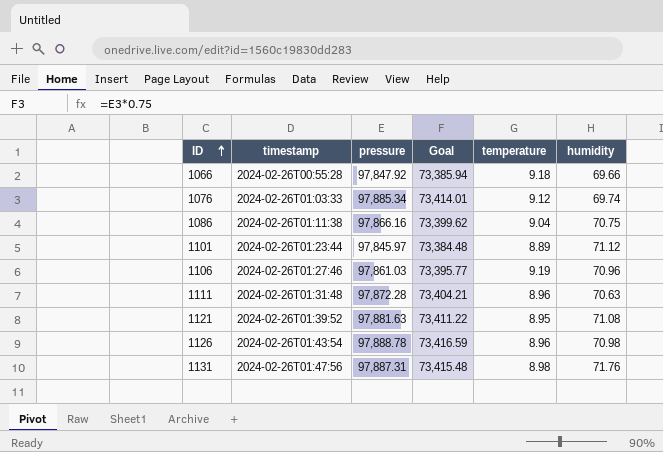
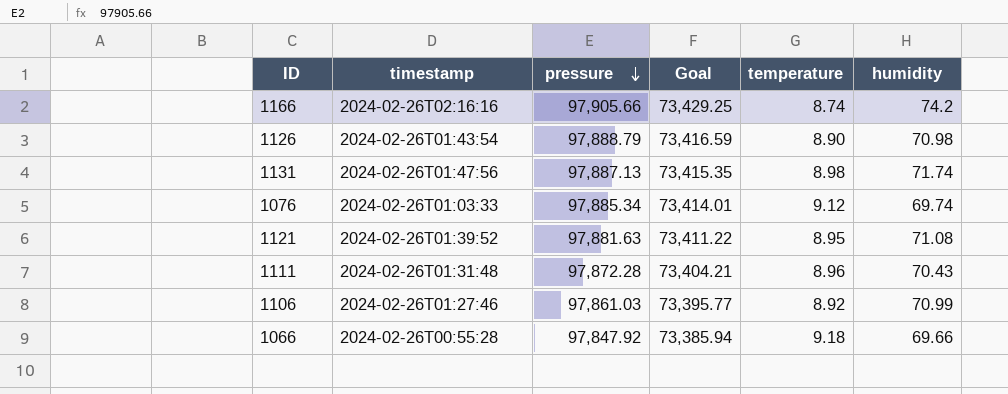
row order: ID ascending -> pressure descending
row 1086: 2024-02-26T01:11:38 | 97,866.16 | 73,399.62 | 9.04 | 70.75 -> none
row 1101: 2024-02-26T01:23:44 | 97,845.97 | 73,384.48 | 8.89 | 71.12 -> none
row 1166: none -> 2024-02-26T02:16:16 | 97,905.66 | 73,429.25 | 8.74 | 74.2
1126 | pressure: 97,888.78 -> 97,888.79
1126 | temperature: 8.96 -> 8.90
1131 | pressure: 97,887.31 -> 97,887.13
1131 | Goal: 73,415.48 -> 73,415.35
1131 | humidity: 71.76 -> 71.74
1111 | humidity: 70.63 -> 70.43
1106 | temperature: 9.19 -> 8.92
1106 | humidity: 70.96 -> 70.99

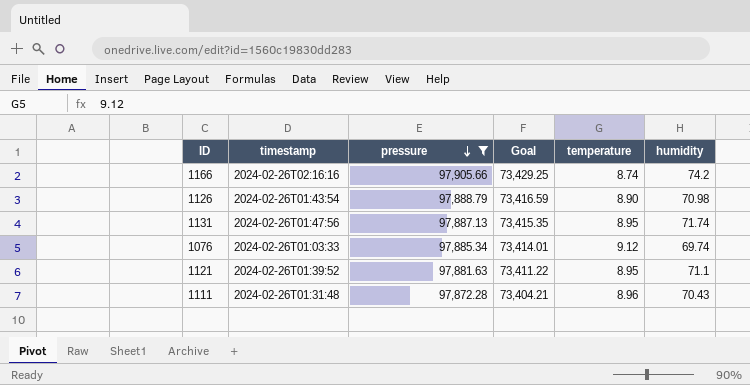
filter: none -> pressure >= 97,872.28
1131 | temperature: 8.98 -> 8.95
1121 | humidity: 71.08 -> 71.1

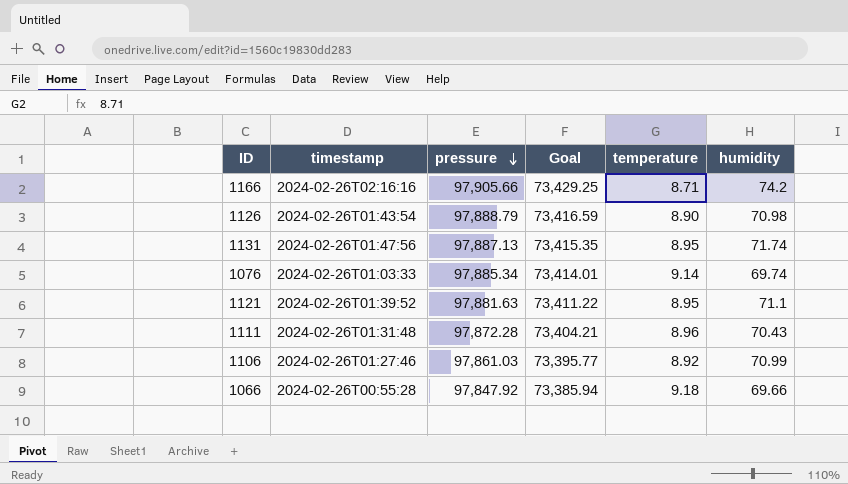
filter: pressure >= 97,872.28 -> none
1166 | temperature: 8.74 -> 8.71
1076 | temperature: 9.12 -> 9.14

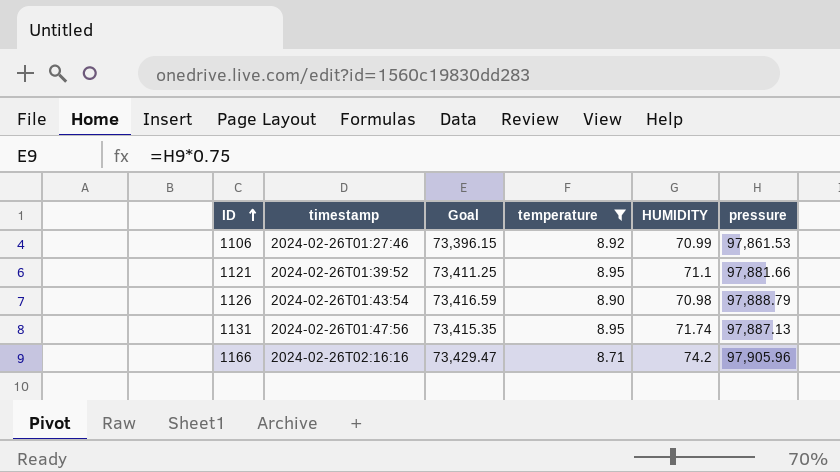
filter: none -> temperature <= 8.95
row order: pressure descending -> ID ascending
column name: humidity -> HUMIDITY
column pressure | position: 3 -> 6
1106 | Goal: 73,395.77 -> 73,396.15
1106 | pressure: 97,861.03 -> 97,861.53
1121 | Goal: 73,411.22 -> 73,411.25
1121 | pressure: 97,881.63 -> 97,881.66
1166 | Goal: 73,429.25 -> 73,429.47
1166 | pressure: 97,905.66 -> 97,905.96

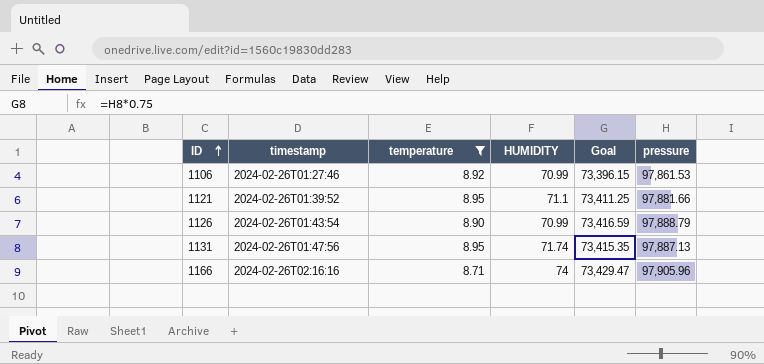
column Goal | position: 3 -> 5
1126 | HUMIDITY: 70.98 -> 70.99
1166 | HUMIDITY: 74.2 -> 74

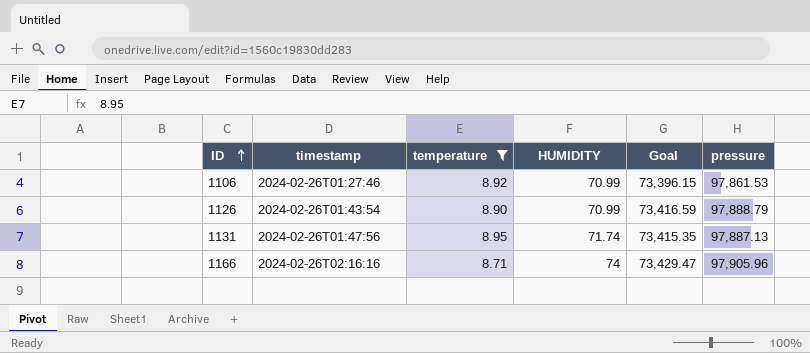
row 1121: 2024-02-26T01:39:52 | 8.95 | 71.1 | 73,411.25 | 97,881.66 -> none

